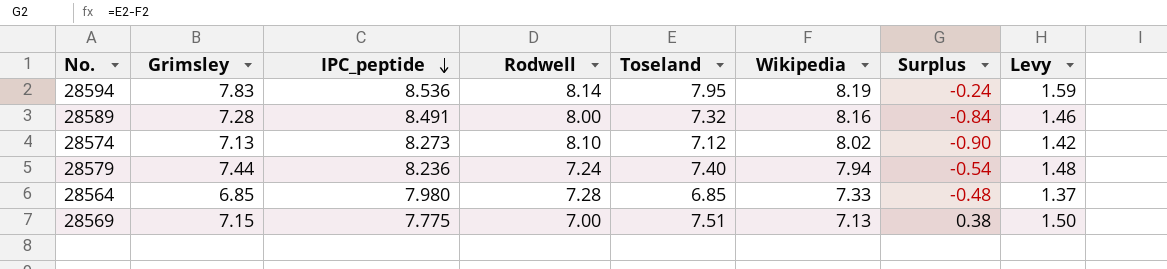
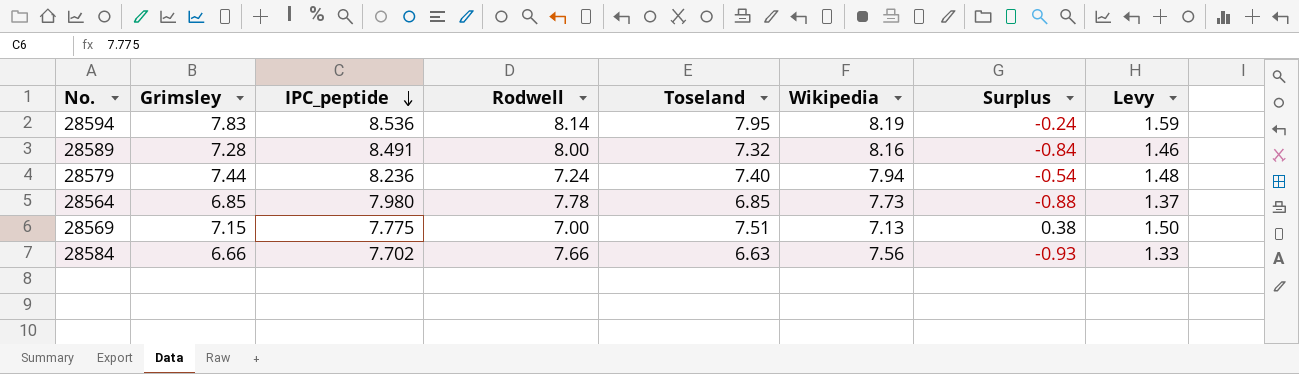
row 28574: 7.13 | 8.273 | 8.10 | 7.12 | 8.02 | -0.90 | 1.42 -> none
28564 | Rodwell: 7.28 -> 7.78
28564 | Wikipedia: 7.33 -> 7.73
28564 | Surplus: -0.48 -> -0.88
row 28584: none -> 6.66 | 7.702 | 7.66 | 6.63 | 7.56 | -0.93 | 1.33

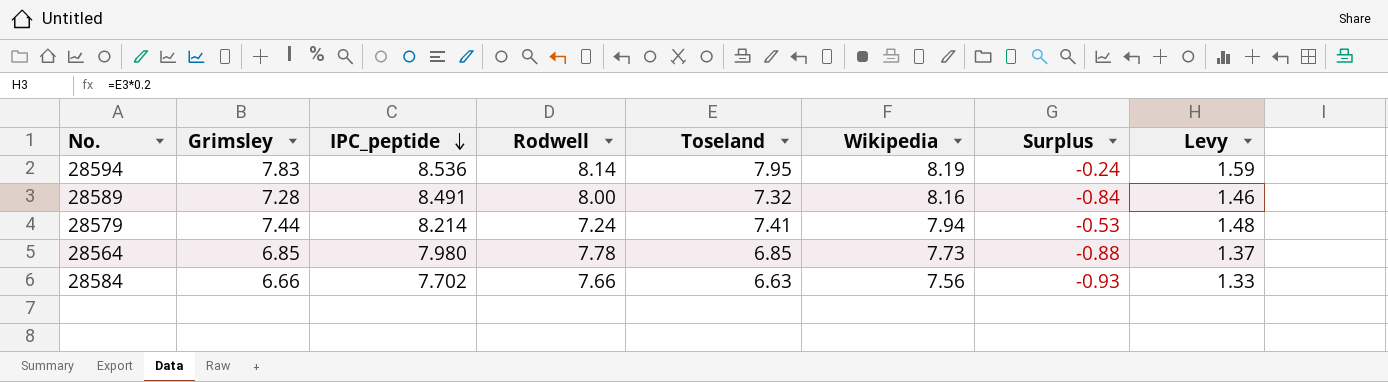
row 28569: 7.15 | 7.775 | 7.00 | 7.51 | 7.13 | 0.38 | 1.50 -> none
28579 | IPC_peptide: 8.236 -> 8.214
28579 | Toseland: 7.40 -> 7.41
28579 | Surplus: -0.54 -> -0.53

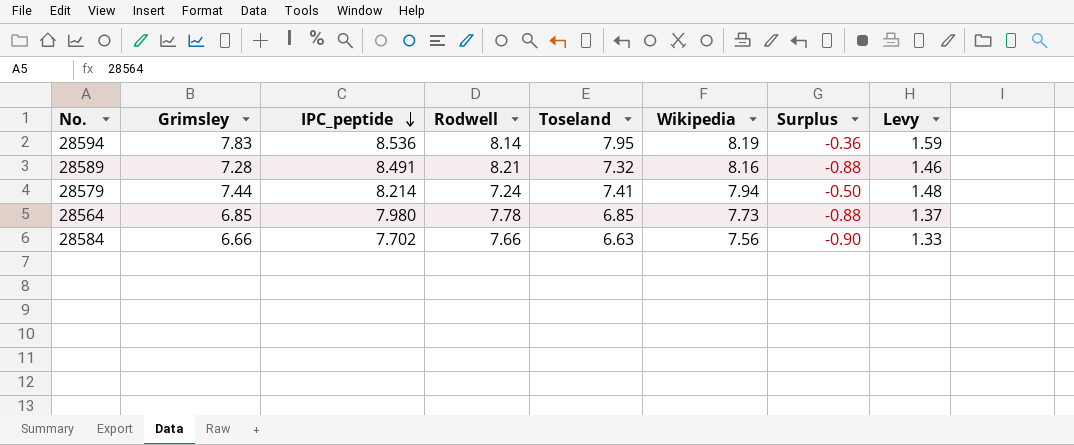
column Surplus | formula: [Toseland] - [Wikipedia] -> [Grimsley] - [Wikipedia]
28589 | Rodwell: 8.00 -> 8.21

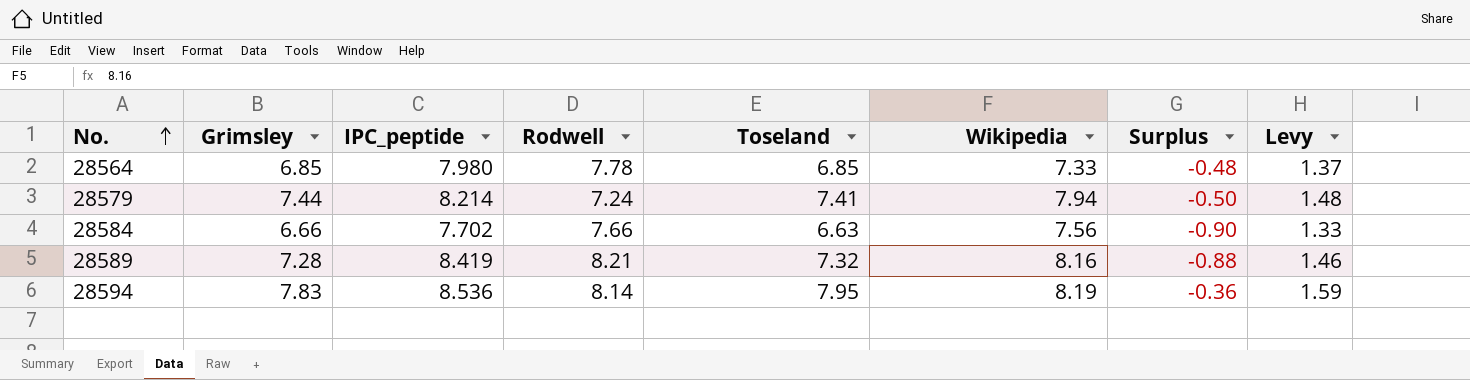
row order: IPC_peptide descending -> No. ascending
28564 | Wikipedia: 7.73 -> 7.33
28564 | Surplus: -0.88 -> -0.48
28589 | IPC_peptide: 8.491 -> 8.419

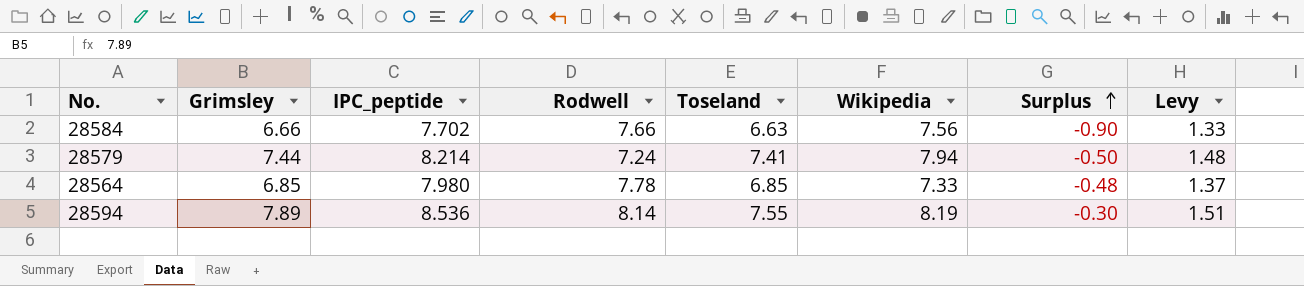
row order: No. ascending -> Surplus ascending
row 28589: 7.28 | 8.419 | 8.21 | 7.32 | 8.16 | -0.88 | 1.46 -> none
28594 | Grimsley: 7.83 -> 7.89
28594 | Toseland: 7.95 -> 7.55
28594 | Surplus: -0.36 -> -0.30
28594 | Levy: 1.59 -> 1.51

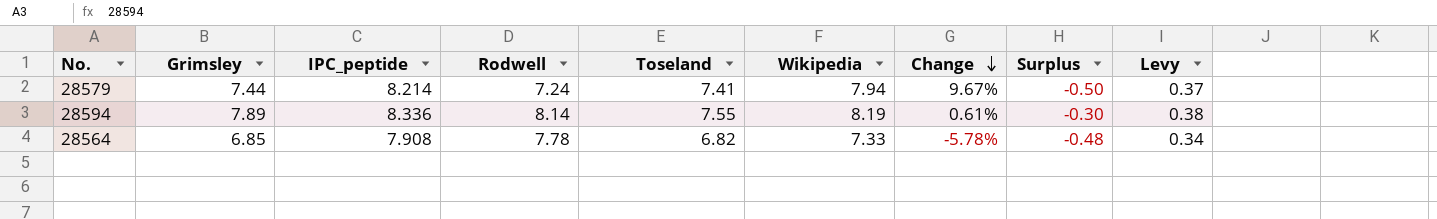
row order: Surplus ascending -> Change descending
column Change | formula: none -> ([Wikipedia] - [Rodwell]) / [Rodwell]
column Levy | formula: [Toseland] * 0.2 -> [Toseland] * 0.05
row 28584: 6.66 | 7.702 | 7.66 | 6.63 | 7.56 | -0.90 | 1.33 -> none
28594 | IPC_peptide: 8.536 -> 8.336
28564 | IPC_peptide: 7.980 -> 7.908
28564 | Toseland: 6.85 -> 6.82

